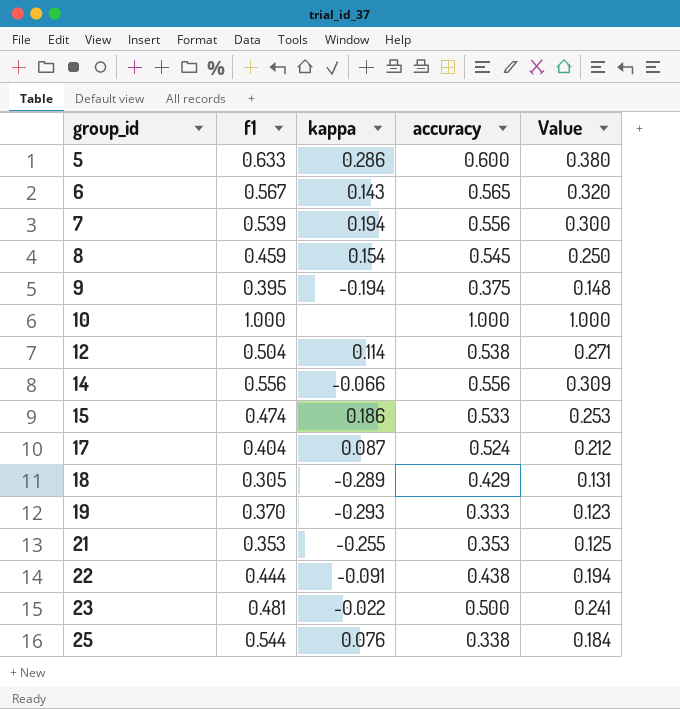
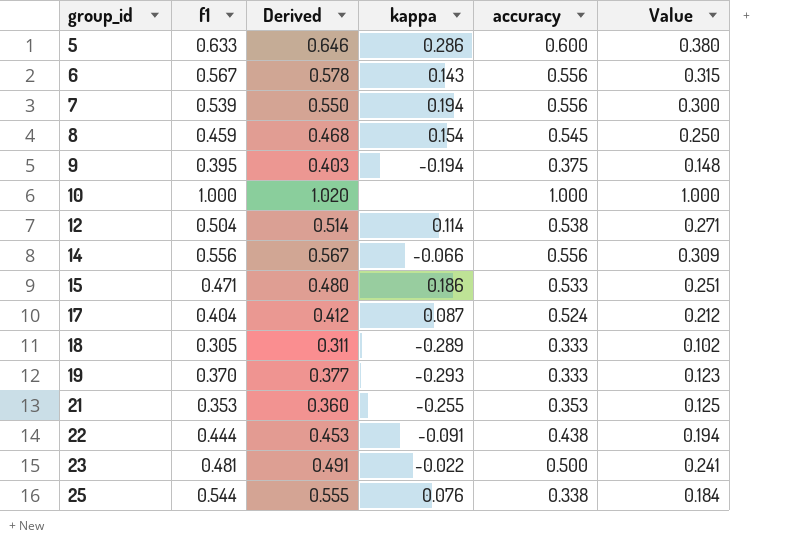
column Derived | formula: none -> [f1] * 1.02
6 | accuracy: 0.565 -> 0.556
6 | Value: 0.320 -> 0.315
15 | f1: 0.474 -> 0.471
15 | Value: 0.253 -> 0.251
18 | accuracy: 0.429 -> 0.333
18 | Value: 0.131 -> 0.102

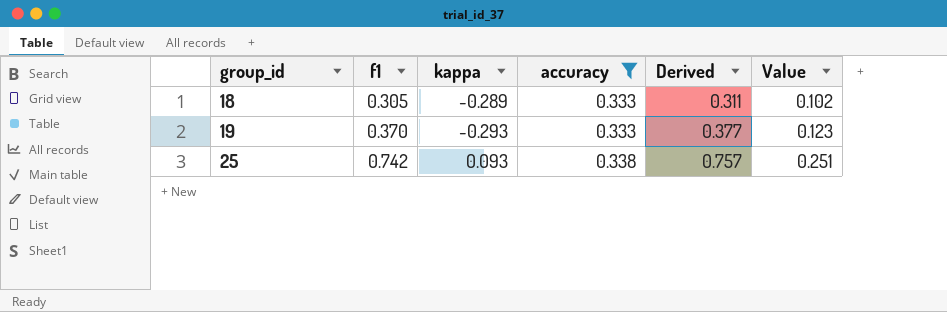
filter: none -> accuracy <= 0.338
column Derived | position: 3 -> 5
25 | f1: 0.544 -> 0.742
25 | kappa: 0.076 -> 0.093
25 | Derived: 0.555 -> 0.757
25 | Value: 0.184 -> 0.251

